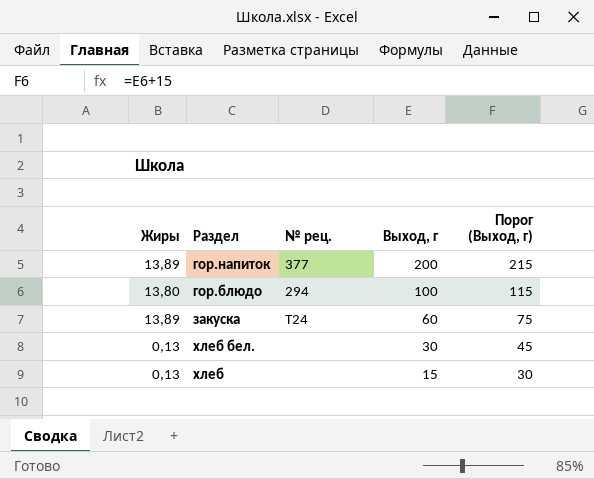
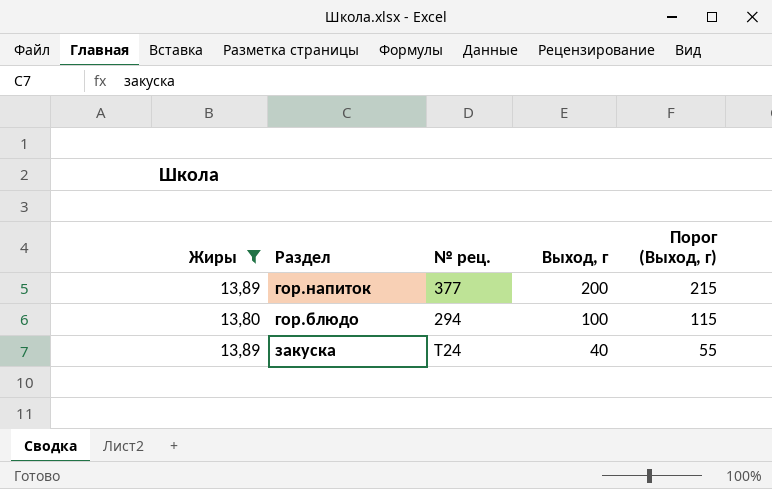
filter: none -> Жиры != 0,13
закуска | Выход, г: 60 -> 40
закуска | Порог (Выход, г): 75 -> 55

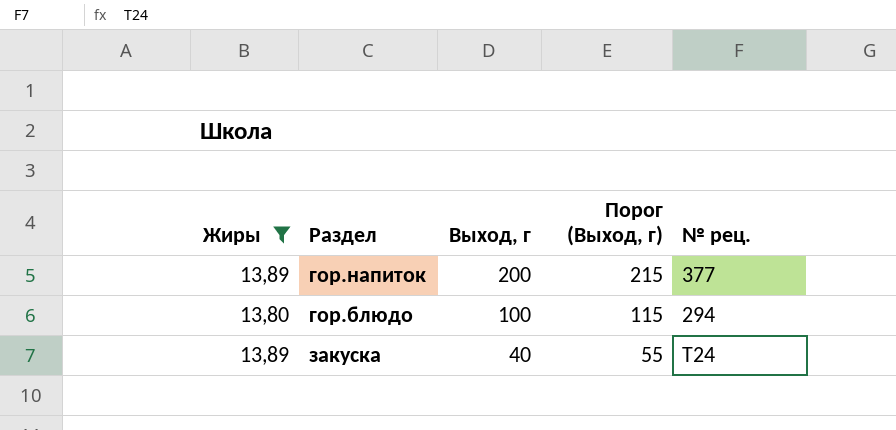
column № рец. | position: 3 -> 5

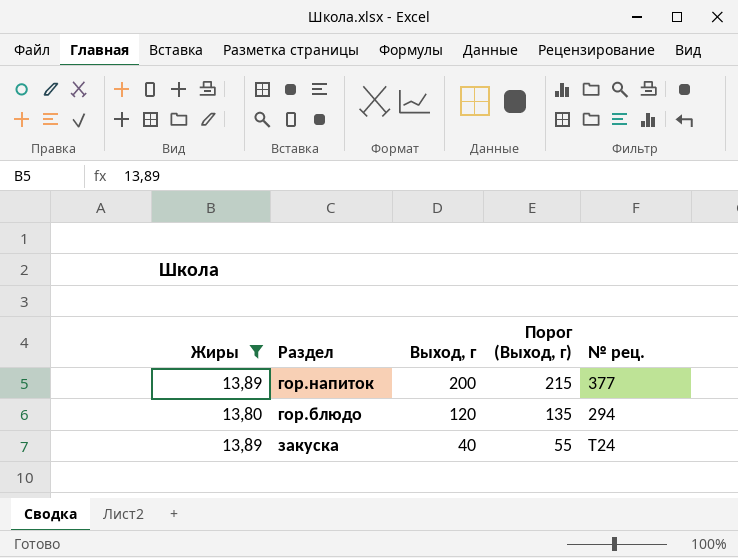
гор.блюдо | Выход, г: 100 -> 120
гор.блюдо | Порог (Выход, г): 115 -> 135

